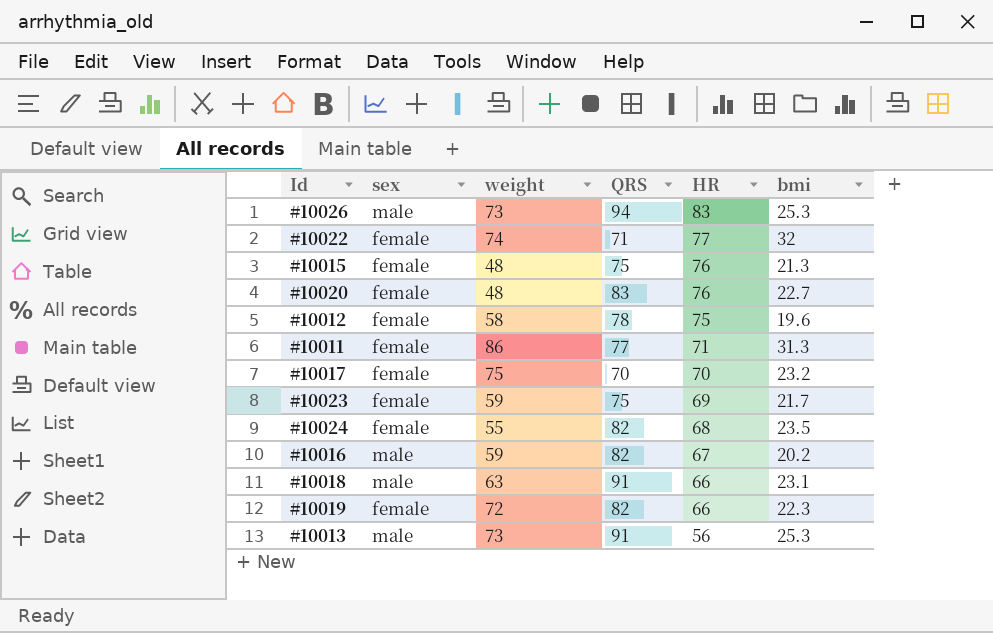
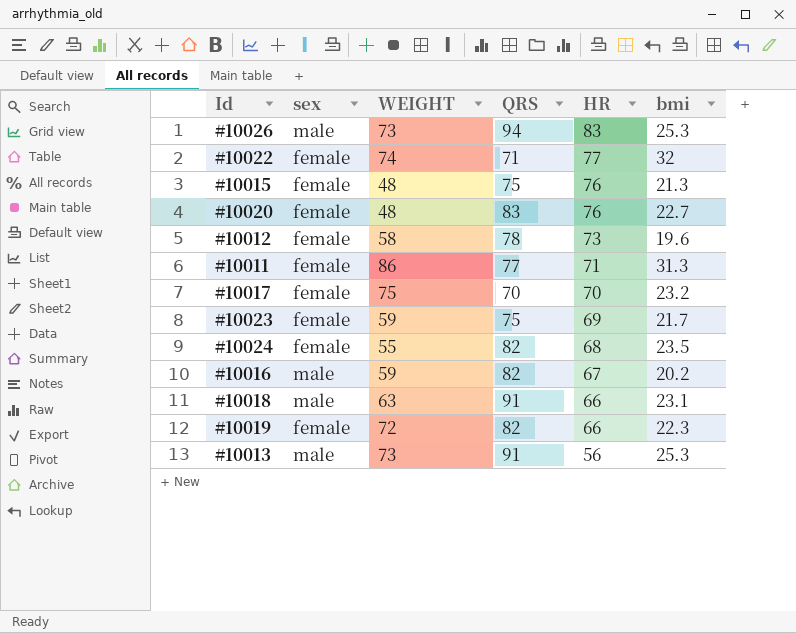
column name: weight -> WEIGHT
#10012 | HR: 75 -> 73

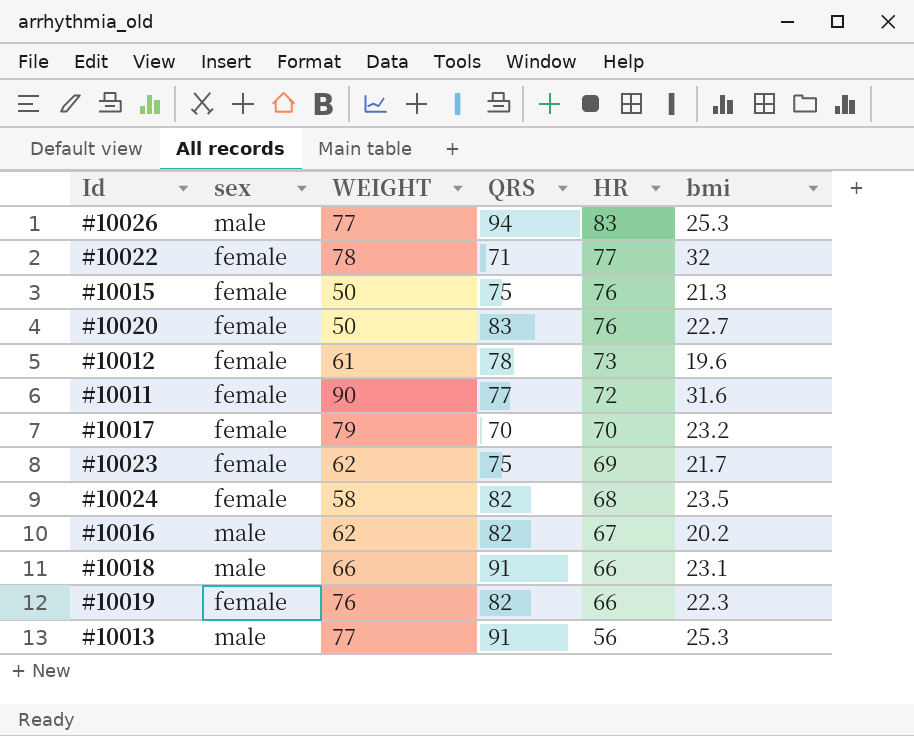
#10026 | WEIGHT: 73 -> 77
#10022 | WEIGHT: 74 -> 78
#10015 | WEIGHT: 48 -> 50
#10020 | WEIGHT: 48 -> 50
#10012 | WEIGHT: 58 -> 61
#10011 | WEIGHT: 86 -> 90
#10011 | HR: 71 -> 72
#10011 | bmi: 31.3 -> 31.6
#10017 | WEIGHT: 75 -> 79
#10023 | WEIGHT: 59 -> 62
#10024 | WEIGHT: 55 -> 58
#10016 | WEIGHT: 59 -> 62
#10018 | WEIGHT: 63 -> 66
#10019 | WEIGHT: 72 -> 76
#10013 | WEIGHT: 73 -> 77

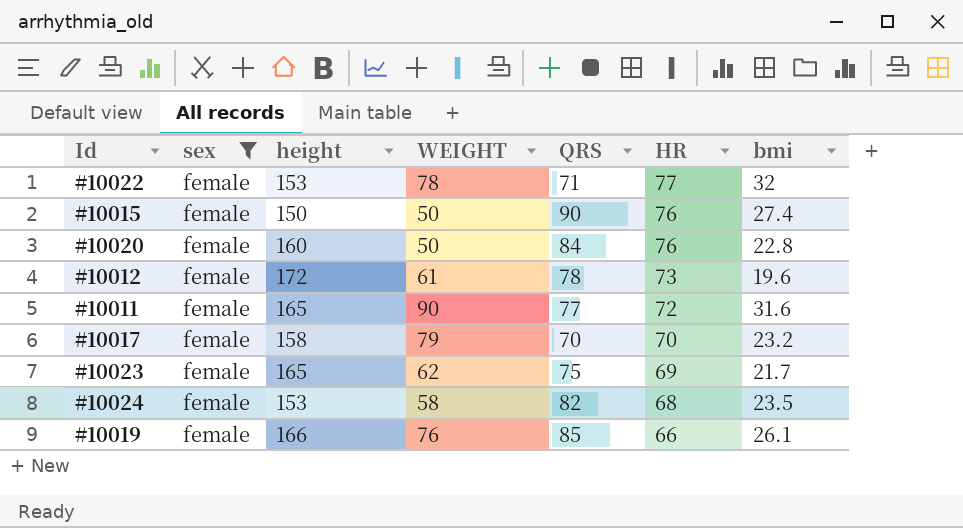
filter: none -> sex = female
column height | position: none -> 3
#10015 | QRS: 75 -> 90
#10015 | bmi: 21.3 -> 27.4
#10020 | QRS: 83 -> 84
#10020 | bmi: 22.7 -> 22.8
#10019 | QRS: 82 -> 85
#10019 | bmi: 22.3 -> 26.1

